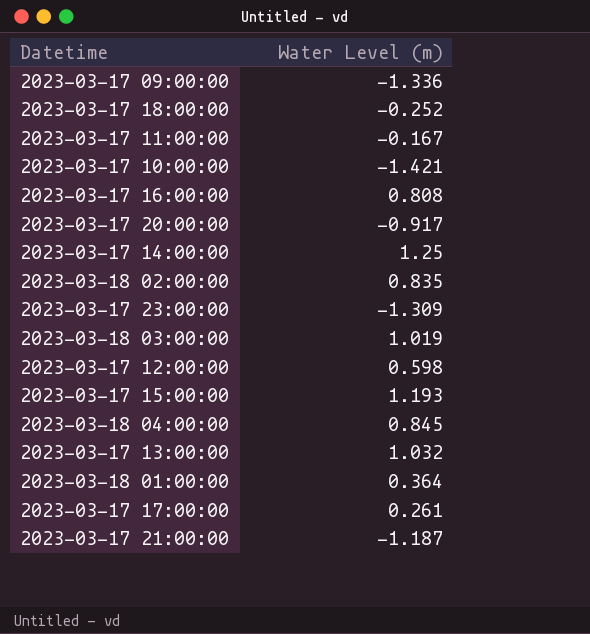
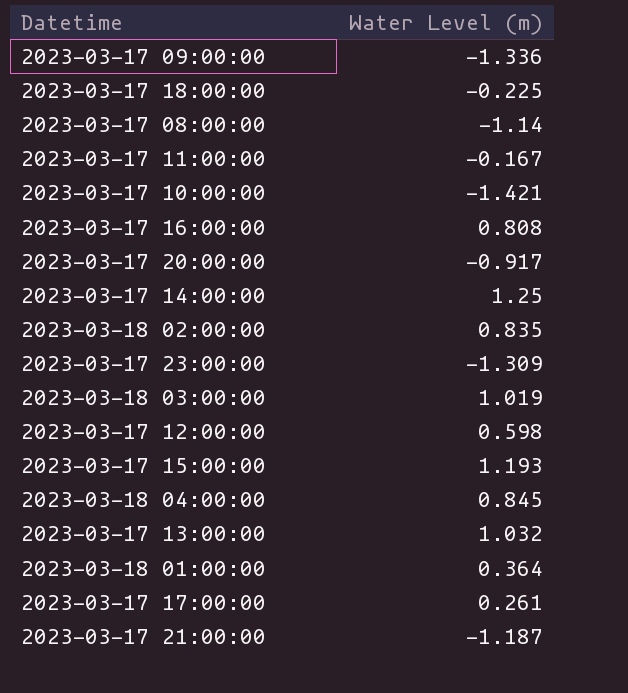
2023-03-17 18:00:00 | Water Level (m): -0.252 -> -0.225
row 2023-03-17 08:00:00: none -> -1.14

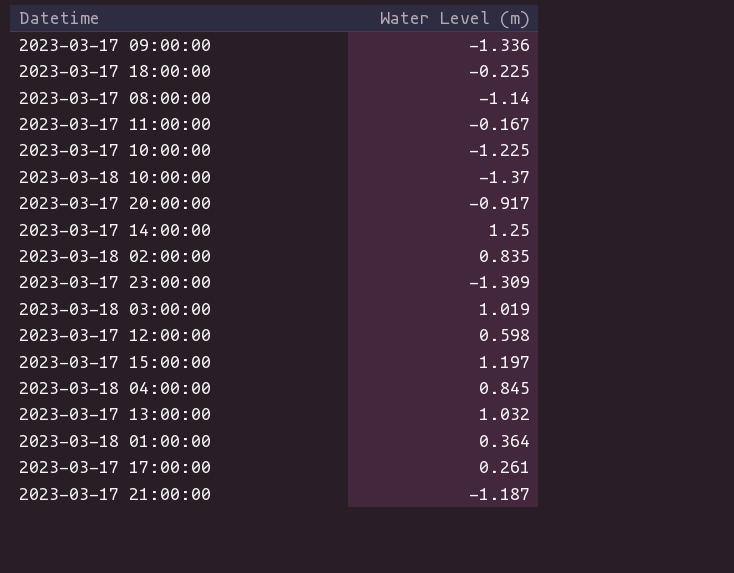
row 2023-03-17 16:00:00: 0.808 -> none
2023-03-17 10:00:00 | Water Level (m): -1.421 -> -1.225
row 2023-03-18 10:00:00: none -> -1.37
2023-03-17 15:00:00 | Water Level (m): 1.193 -> 1.197

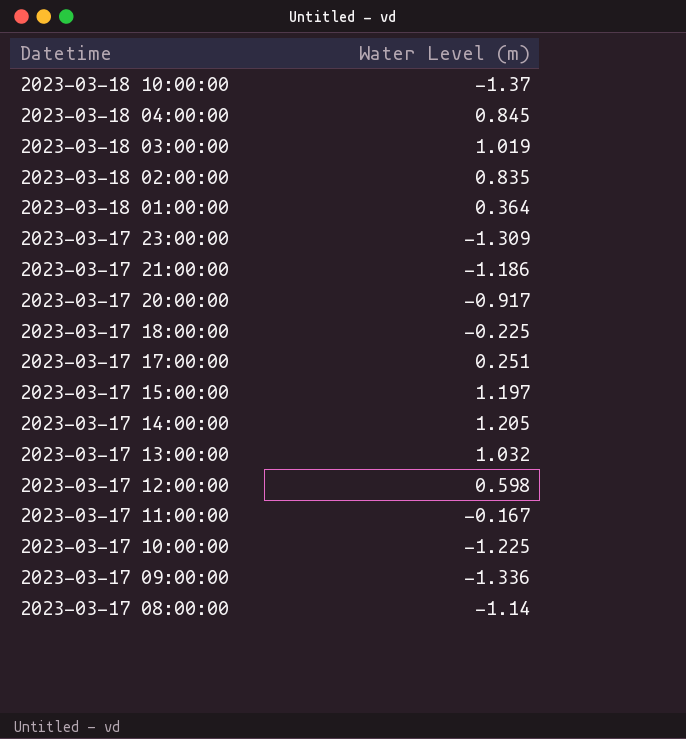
row order: none -> Datetime descending
2023-03-17 21:00:00 | Water Level (m): -1.187 -> -1.186
2023-03-17 17:00:00 | Water Level (m): 0.261 -> 0.251
2023-03-17 14:00:00 | Water Level (m): 1.25 -> 1.205

